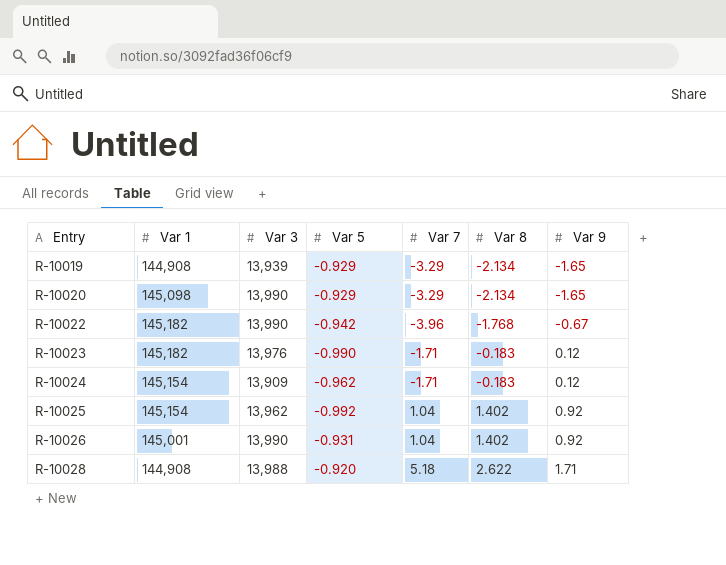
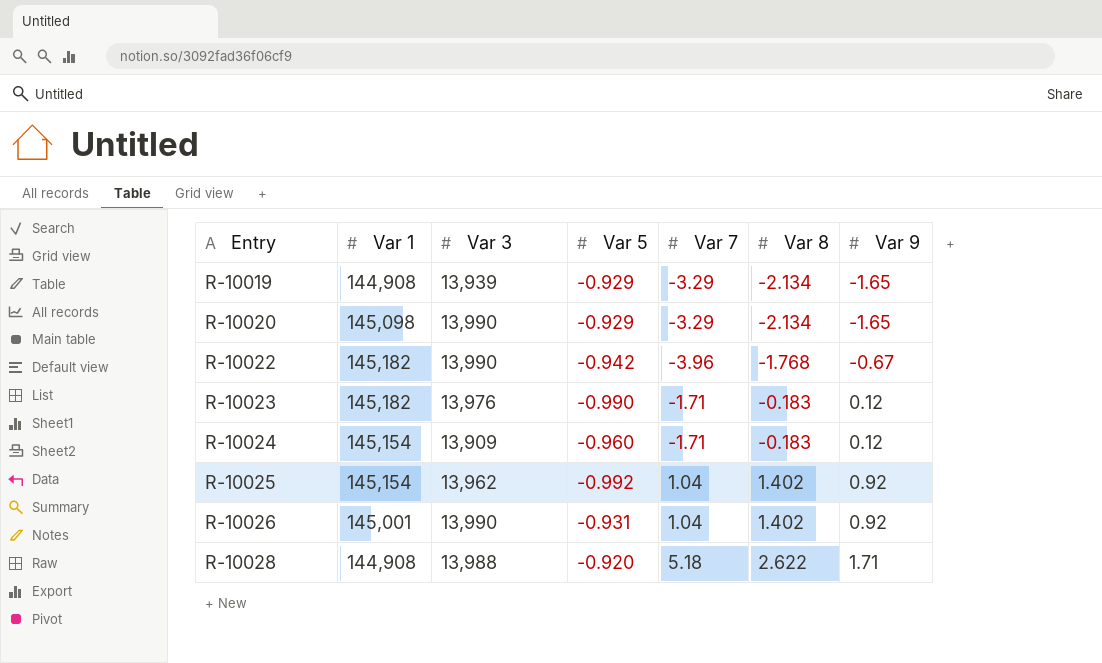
R-10024 | Var 5: -0.962 -> -0.960

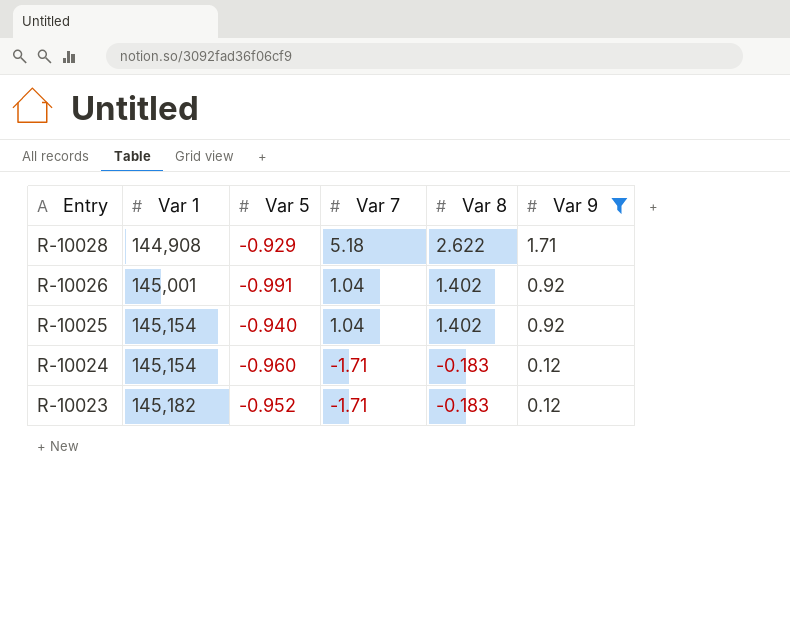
filter: none -> Var 9 >= 0.12
row order: Entry ascending -> Entry descending
column Var 3 | position: 3 -> none
R-10028 | Var 5: -0.920 -> -0.929
R-10026 | Var 5: -0.931 -> -0.991
R-10025 | Var 5: -0.992 -> -0.940
R-10023 | Var 5: -0.990 -> -0.952

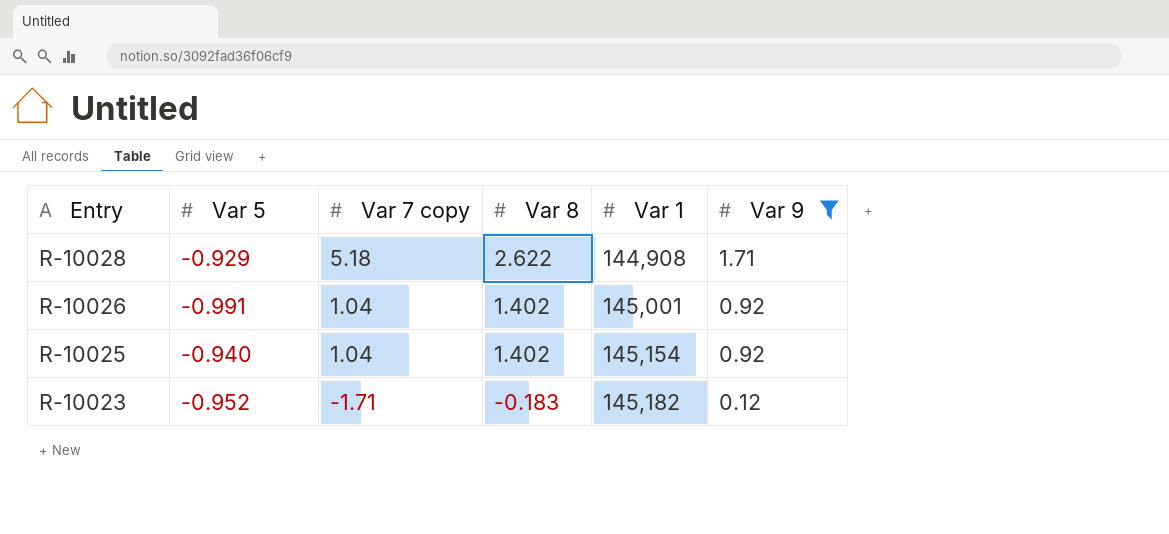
column name: Var 7 -> Var 7 copy
column Var 1 | position: 2 -> 5
row R-10024: 145,154 | -0.960 | -1.71 | -0.183 | 0.12 -> none

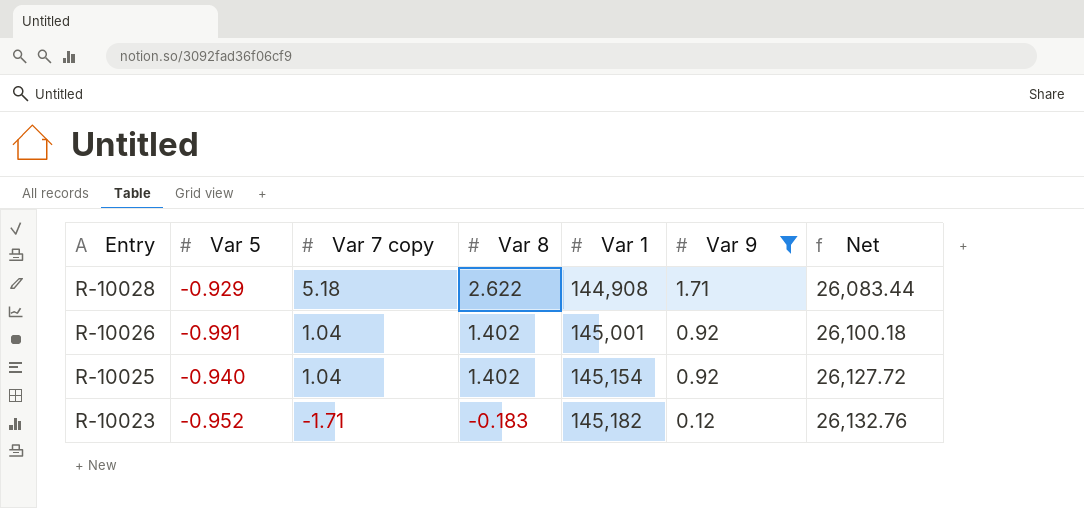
column Net | formula: none -> [Var 1] * 0.18

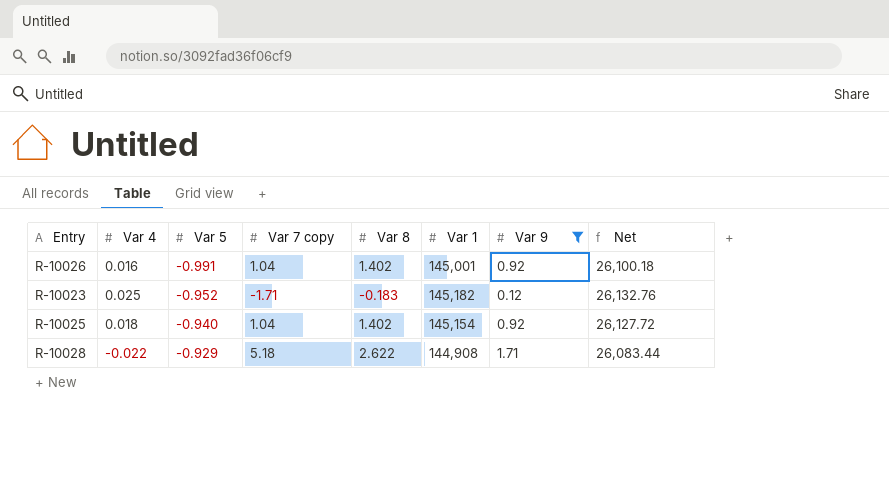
row order: Entry descending -> Var 5 ascending
column Var 4 | position: none -> 2

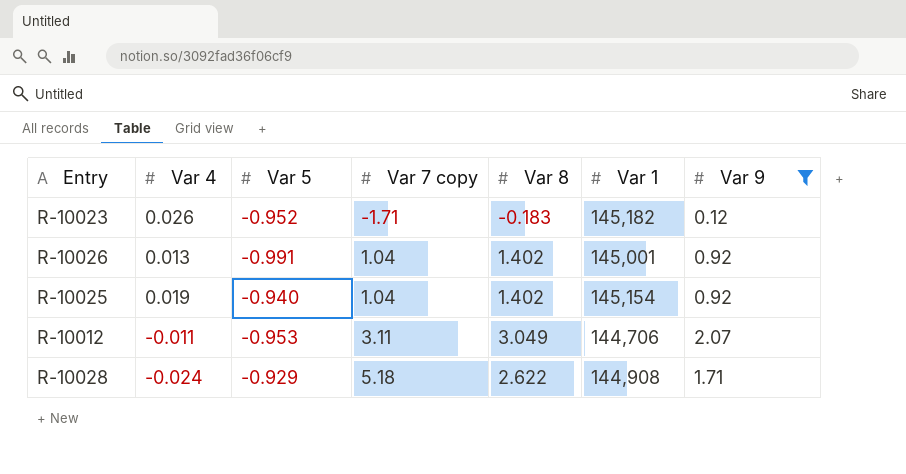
row order: Var 5 ascending -> Var 7 copy ascending
column Net | formula: [Var 1] * 0.18 -> none
R-10023 | Var 4: 0.025 -> 0.026
R-10026 | Var 4: 0.016 -> 0.013
R-10025 | Var 4: 0.018 -> 0.019
row R-10012: none -> -0.011 | -0.953 | 3.11 | 3.049 | 144,706 | 2.07
R-10028 | Var 4: -0.022 -> -0.024

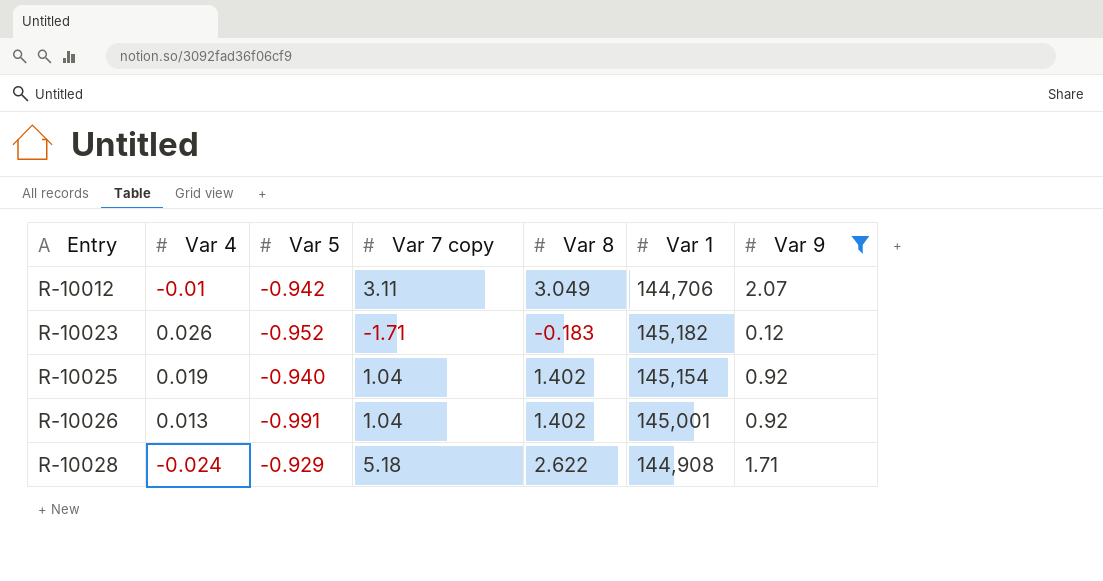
row order: Var 7 copy ascending -> Entry ascending
R-10012 | Var 4: -0.011 -> -0.01
R-10012 | Var 5: -0.953 -> -0.942

